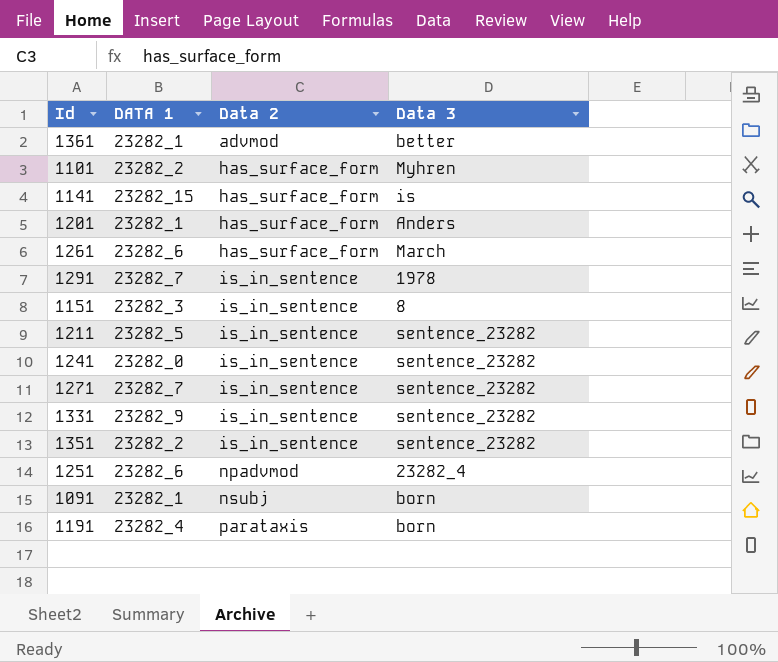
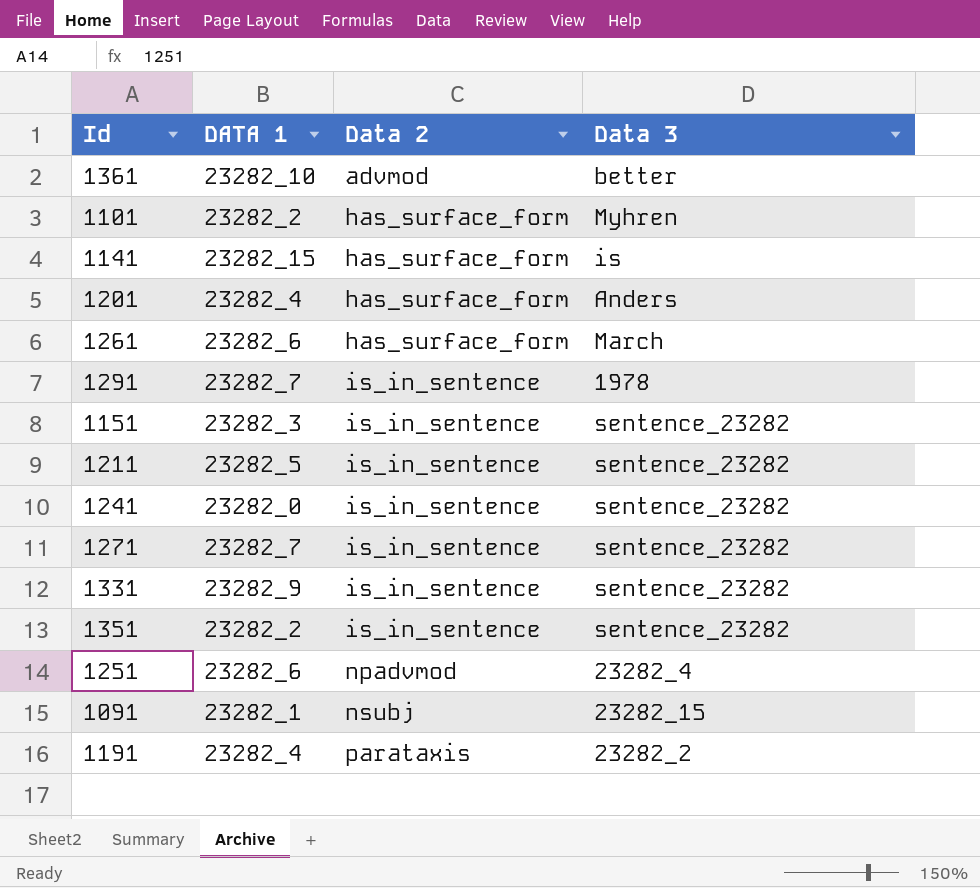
1361 | DATA 1: 23282_1 -> 23282_10
1201 | DATA 1: 23282_1 -> 23282_4
1151 | Data 3: 8 -> sentence_23282
1091 | Data 3: born -> 23282_15
1191 | Data 3: born -> 23282_2

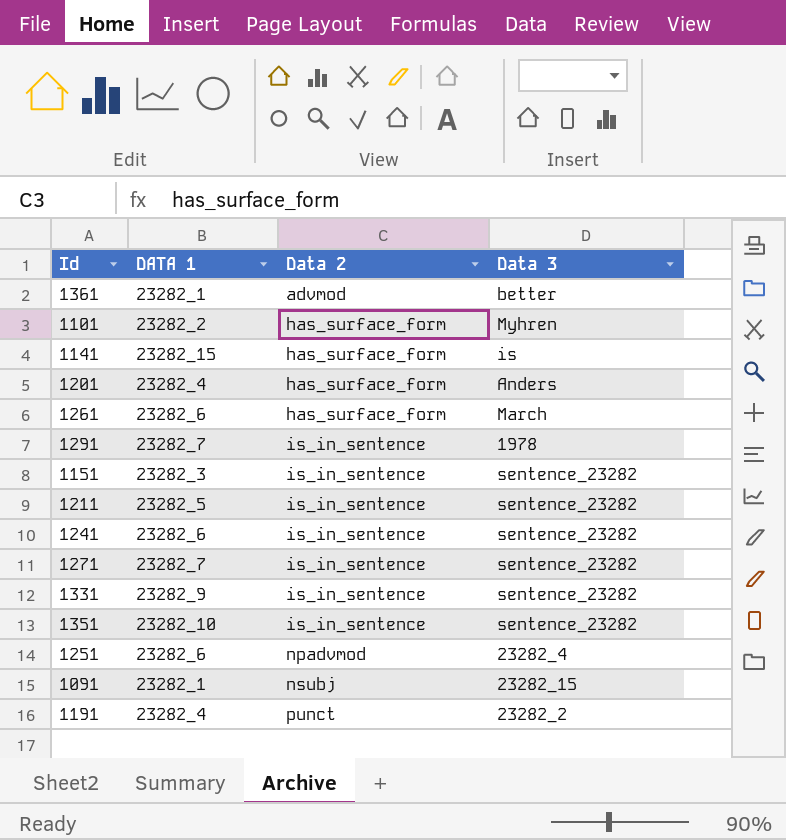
1361 | DATA 1: 23282_10 -> 23282_1
1241 | DATA 1: 23282_0 -> 23282_6
1351 | DATA 1: 23282_2 -> 23282_10
1191 | Data 2: parataxis -> punct

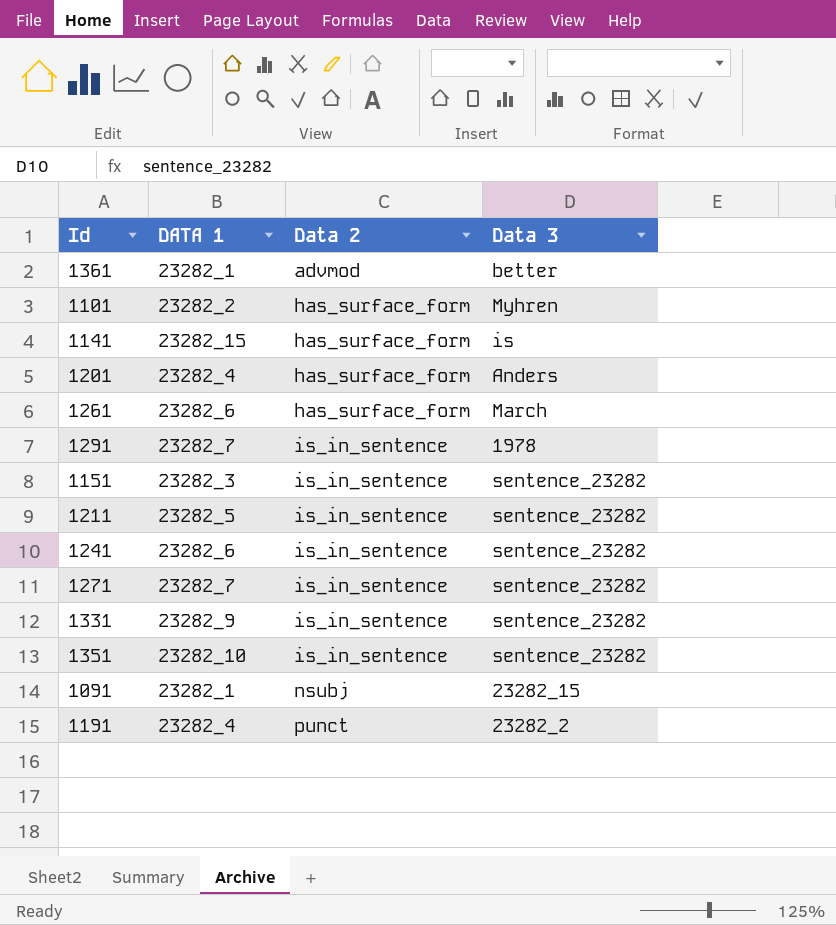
row 1251: 23282_6 | npadvmod | 23282_4 -> none

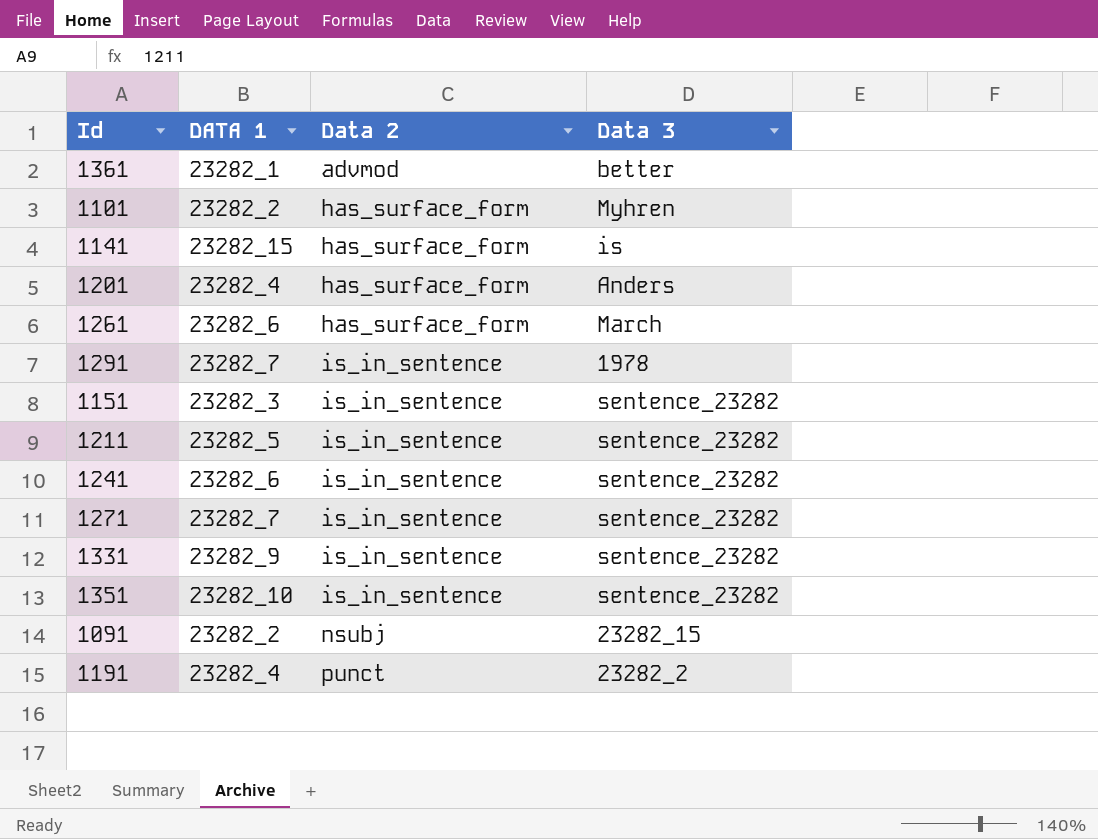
1091 | DATA 1: 23282_1 -> 23282_2

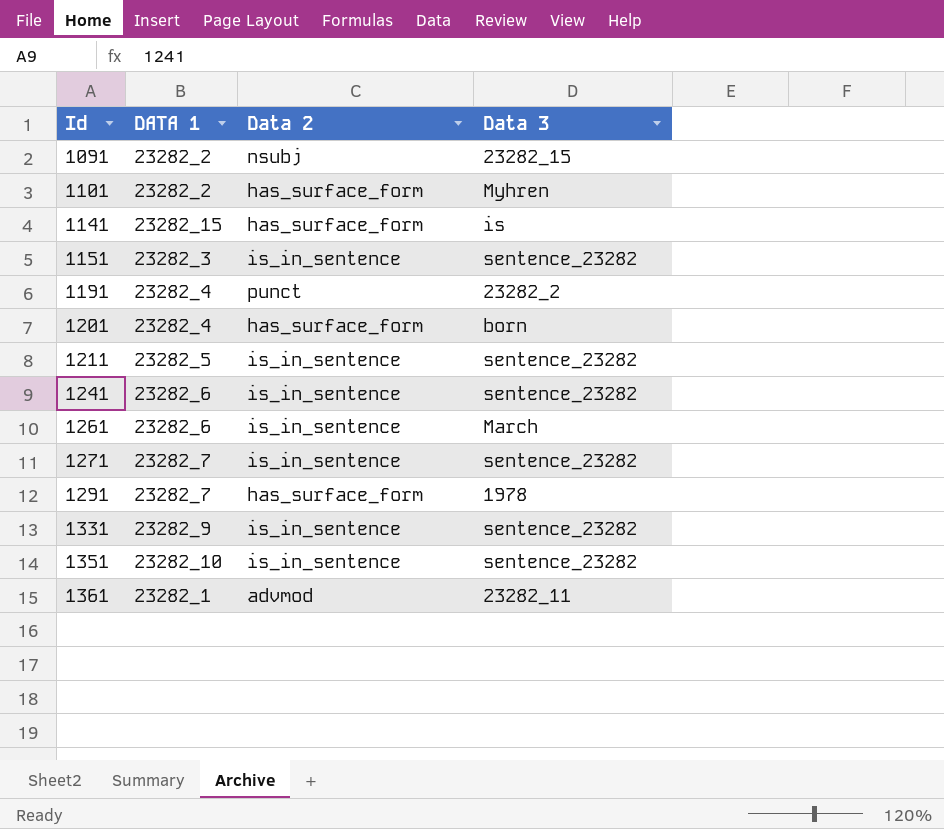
row order: Data 2 ascending -> Id ascending
1201 | Data 3: Anders -> born
1261 | Data 2: has_surface_form -> is_in_sentence
1291 | Data 2: is_in_sentence -> has_surface_form
1361 | Data 3: better -> 23282_11

